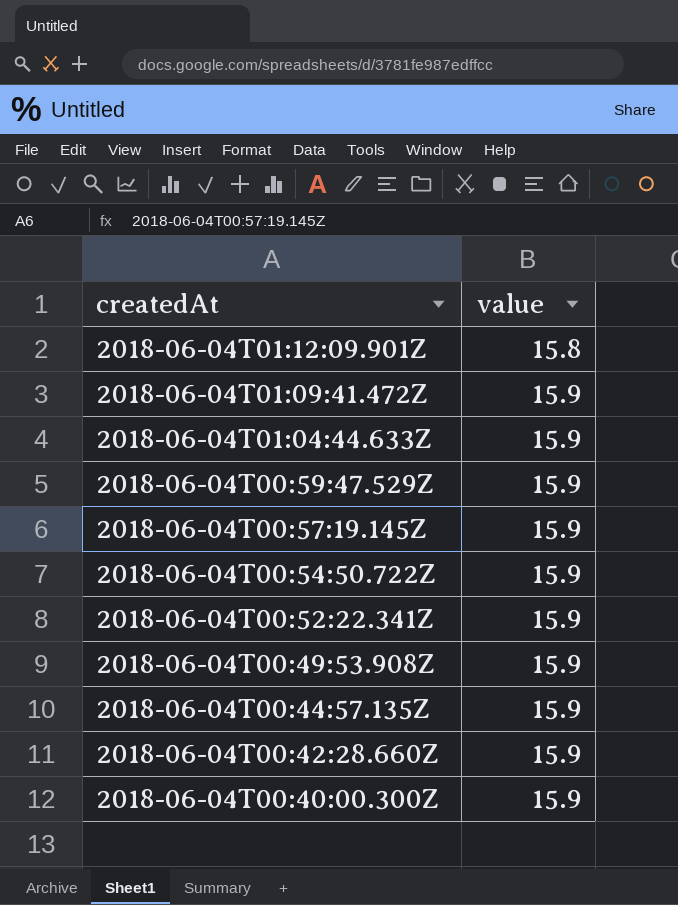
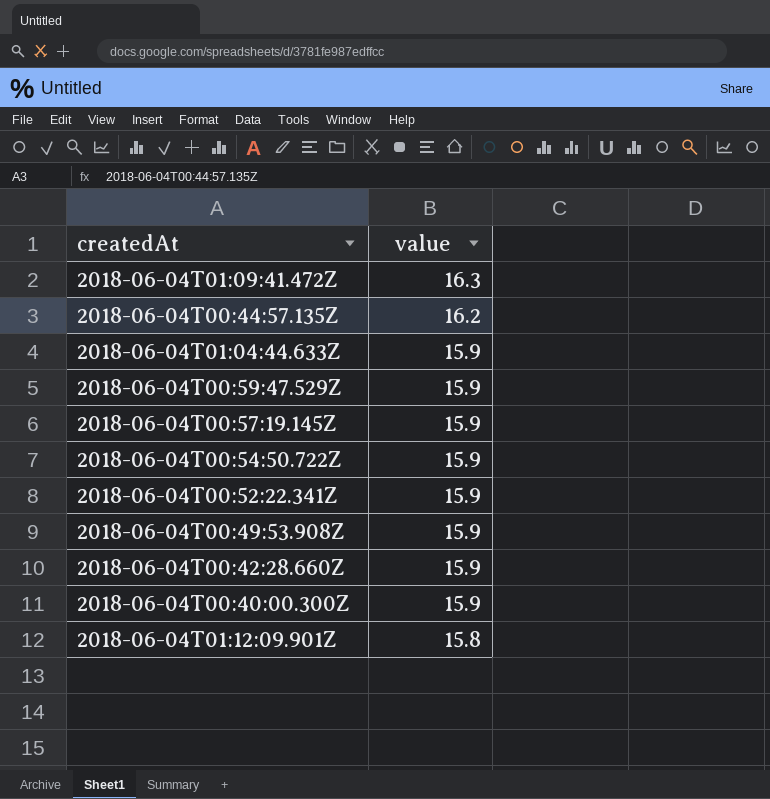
row order: createdAt descending -> value descending
2018-06-04T01:09:41.472Z | value: 15.9 -> 16.3
2018-06-04T00:44:57.135Z | value: 15.9 -> 16.2

